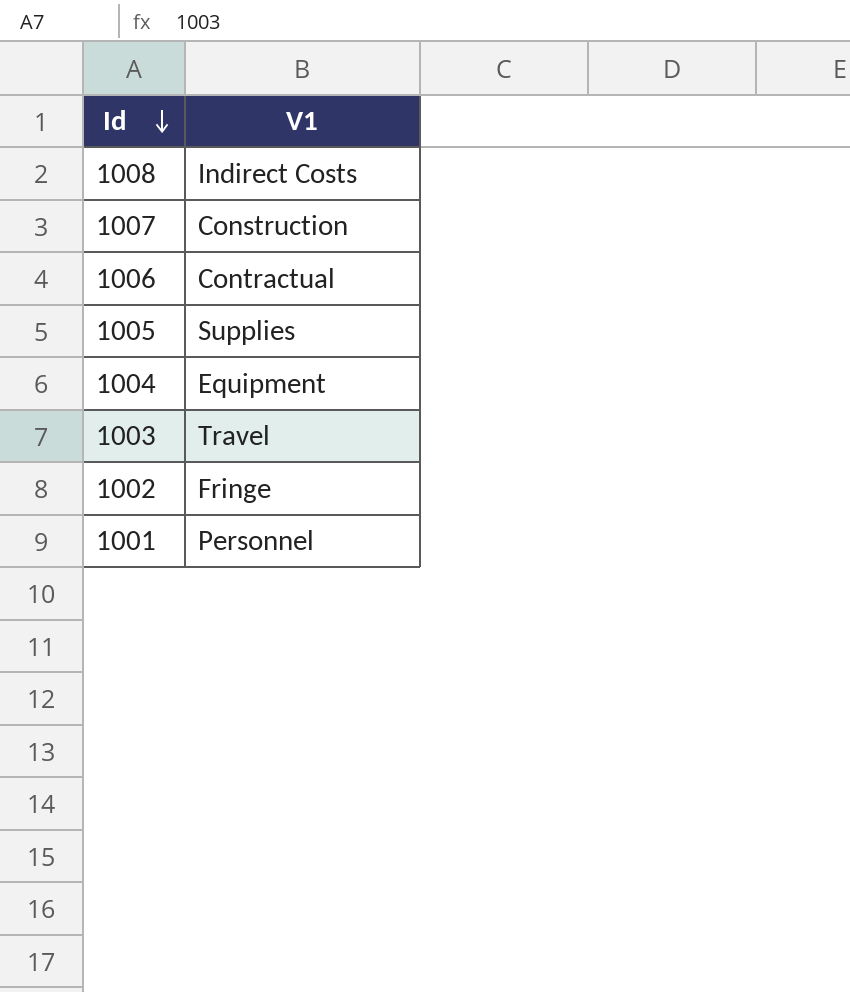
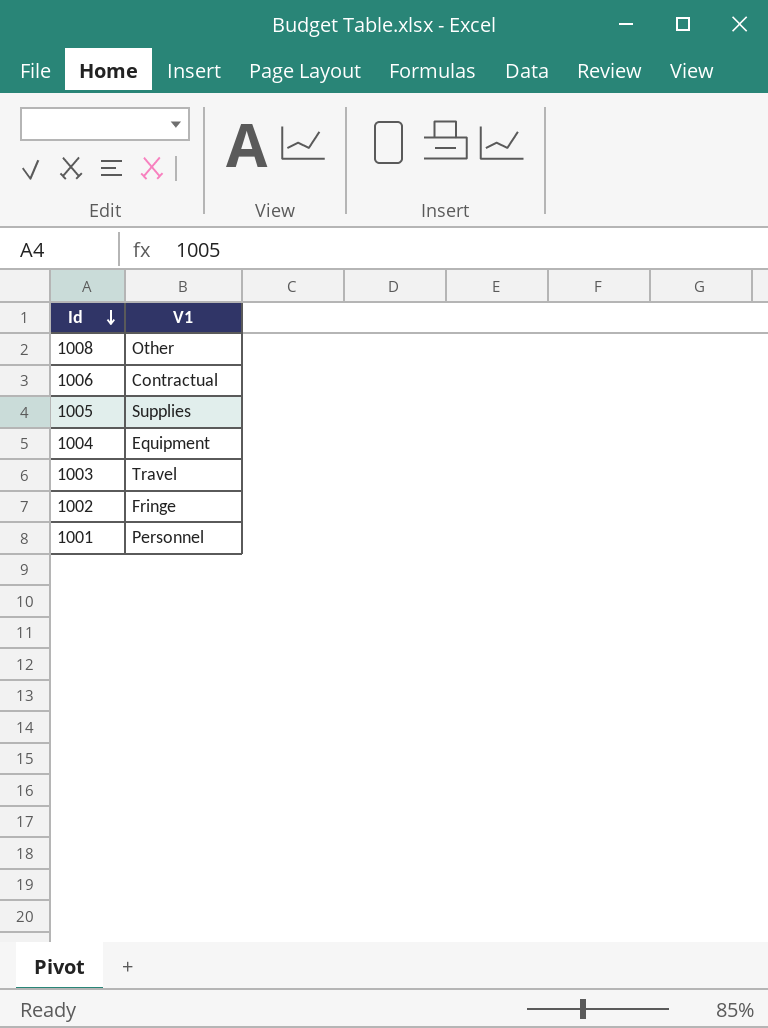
row 1007: Construction -> none
1008 | V1: Indirect Costs -> Other

